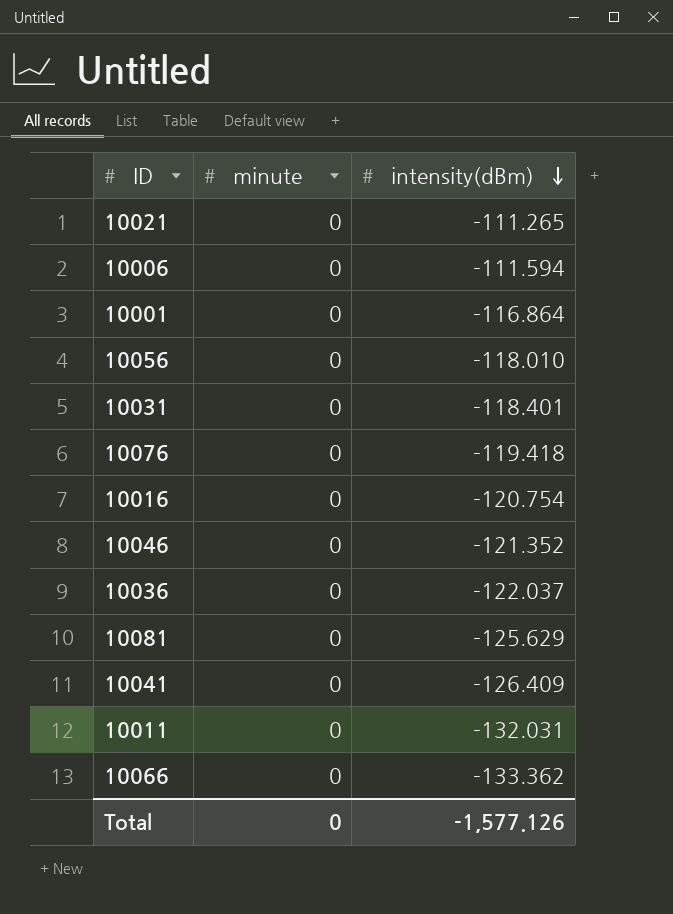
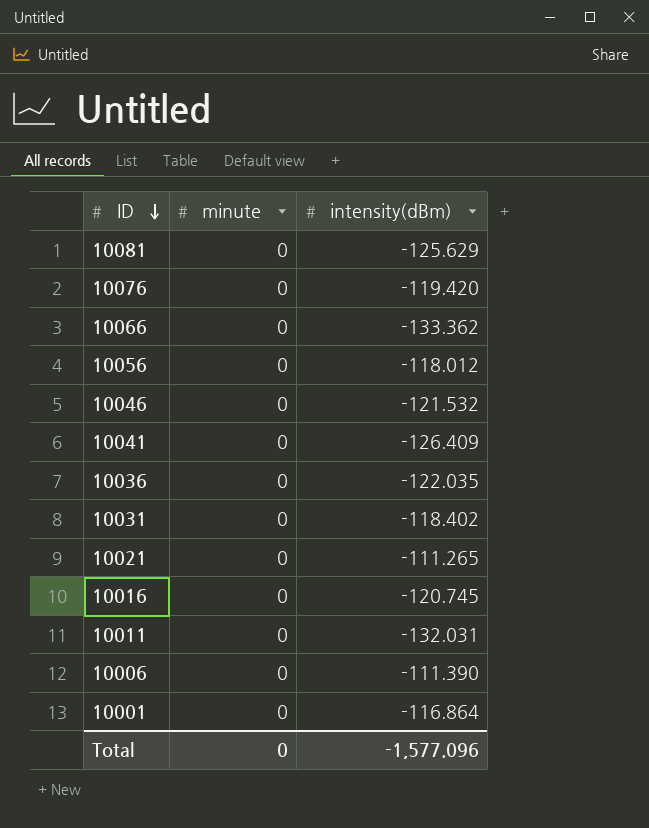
row order: intensity(dBm) descending -> ID descending
10076 | intensity(dBm): -119.418 -> -119.420
10056 | intensity(dBm): -118.010 -> -118.012
10046 | intensity(dBm): -121.352 -> -121.532
10036 | intensity(dBm): -122.037 -> -122.035
10031 | intensity(dBm): -118.401 -> -118.402
10016 | intensity(dBm): -120.754 -> -120.745
10006 | intensity(dBm): -111.594 -> -111.390
Total | intensity(dBm): -1,577.126 -> -1,577.096

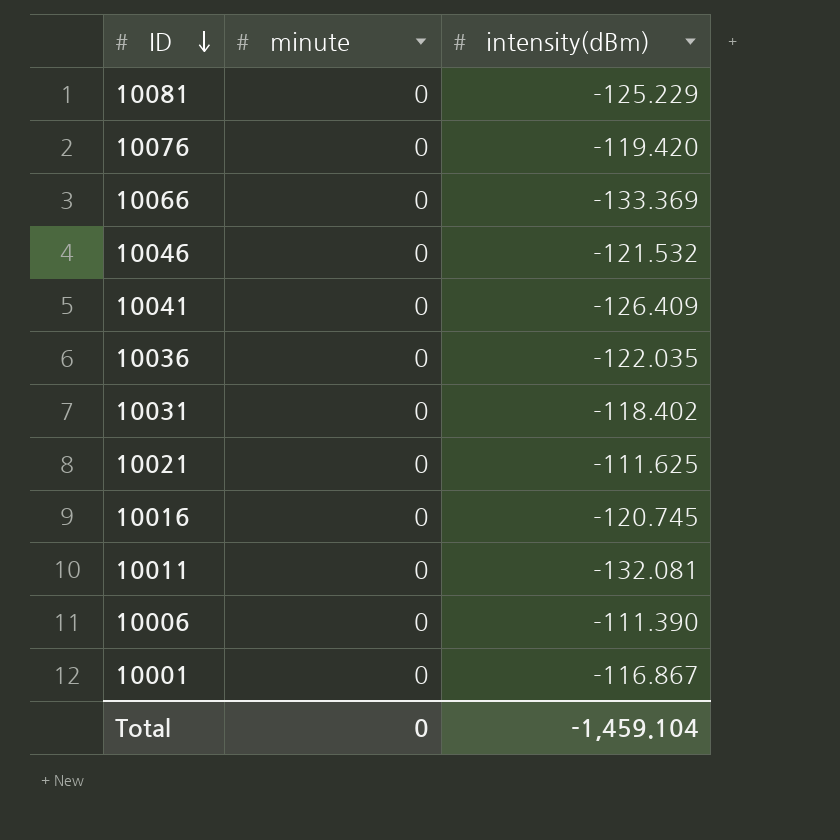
row 10056: 0 | -118.012 -> none
10081 | intensity(dBm): -125.629 -> -125.229
10066 | intensity(dBm): -133.362 -> -133.369
10021 | intensity(dBm): -111.265 -> -111.625
10011 | intensity(dBm): -132.031 -> -132.081
10001 | intensity(dBm): -116.864 -> -116.867
Total | intensity(dBm): -1,577.096 -> -1,459.104

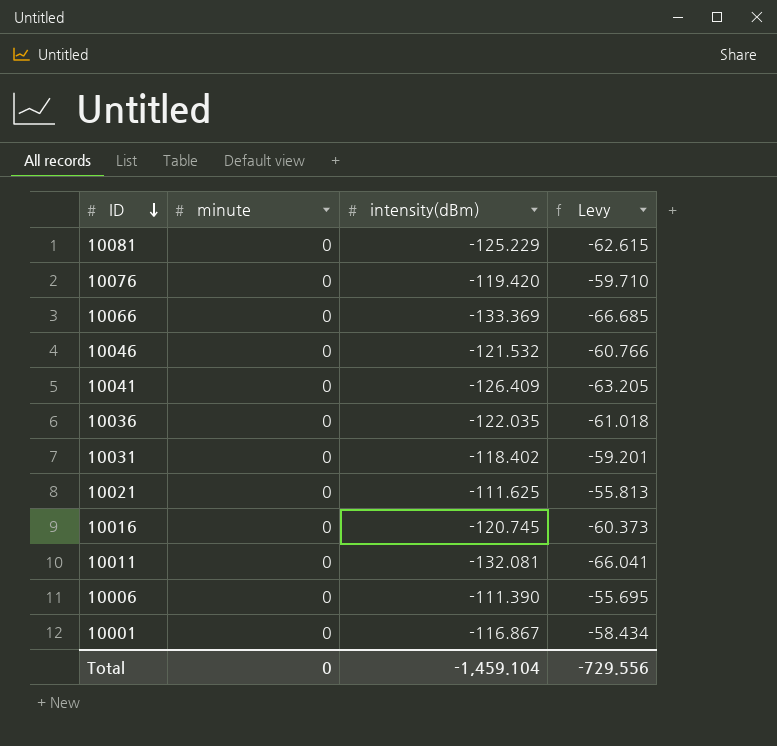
column Levy | formula: none -> [intensity(dBm)] * 0.5

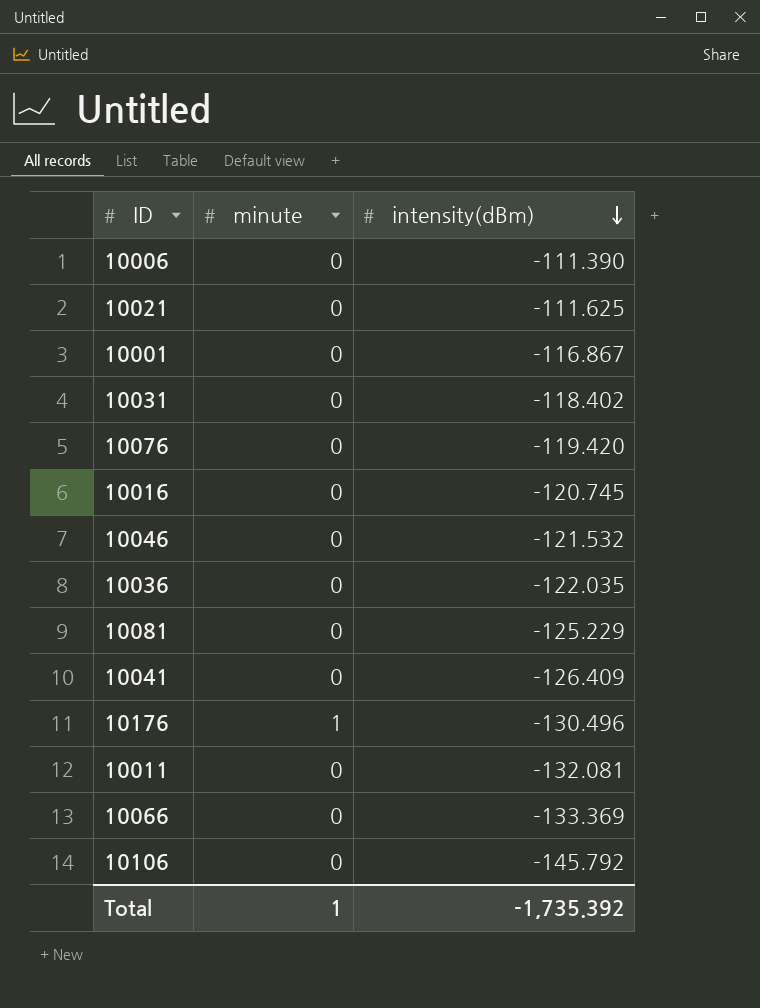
row order: ID descending -> intensity(dBm) descending
column Levy | formula: [intensity(dBm)] * 0.5 -> none
row 10176: none -> 1 | -130.496
row 10106: none -> 0 | -145.792
Total | minute: 0 -> 1
Total | intensity(dBm): -1,459.104 -> -1,735.392

